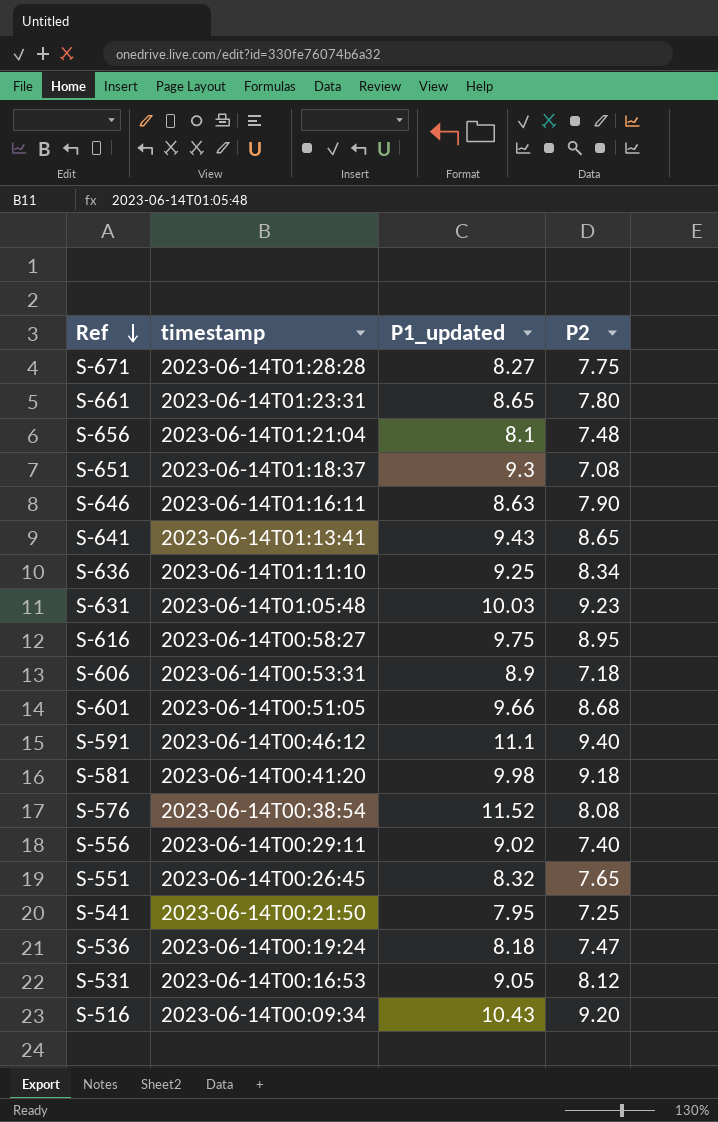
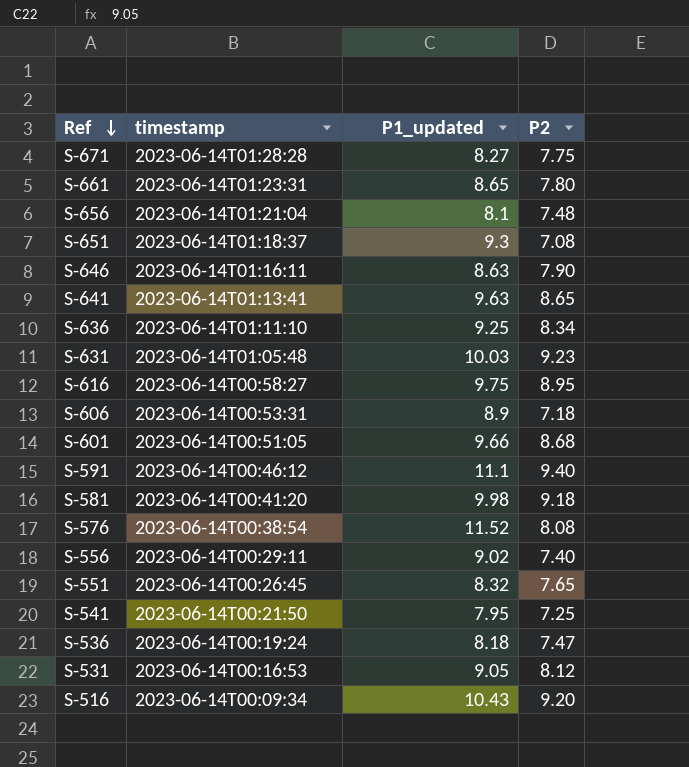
S-641 | P1_updated: 9.43 -> 9.63

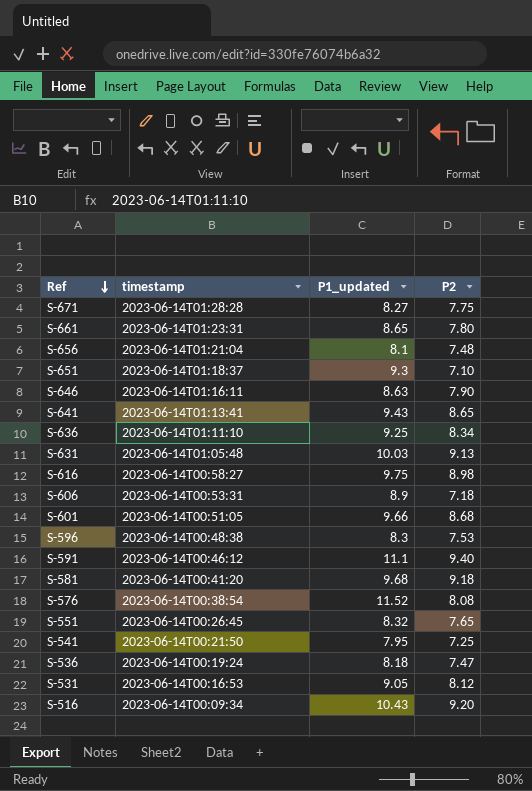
row S-556: 2023-06-14T00:29:11 | 9.02 | 7.40 -> none
S-651 | P2: 7.08 -> 7.10
S-641 | P1_updated: 9.63 -> 9.43
S-631 | P2: 9.23 -> 9.13
S-616 | P2: 8.95 -> 8.98
row S-596: none -> 2023-06-14T00:48:38 | 8.3 | 7.53
S-581 | P1_updated: 9.98 -> 9.68

